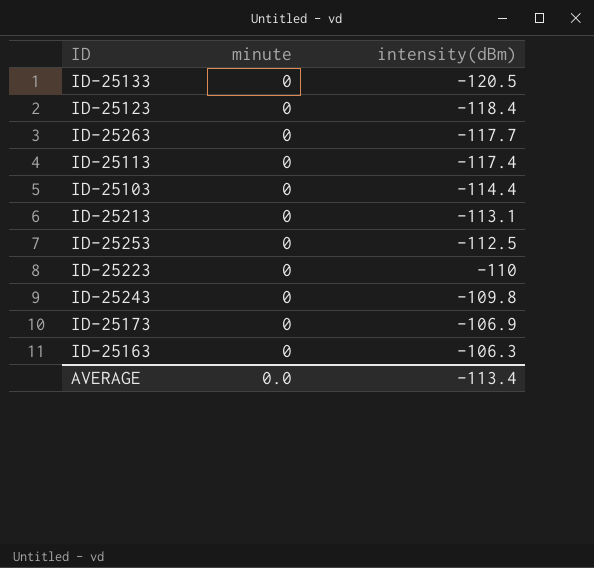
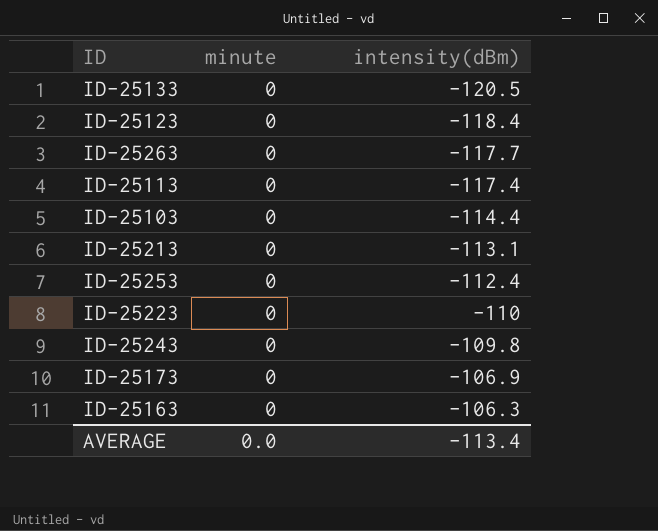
ID-25253 | intensity(dBm): -112.5 -> -112.4

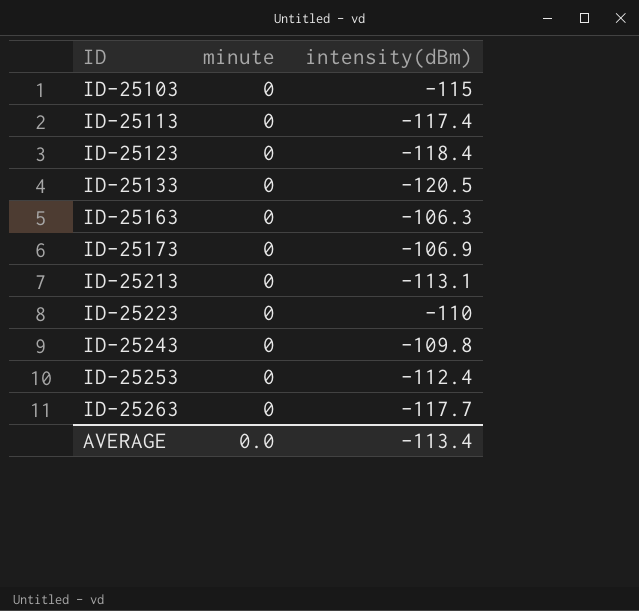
row order: intensity(dBm) ascending -> ID ascending
ID-25103 | intensity(dBm): -114.4 -> -115

